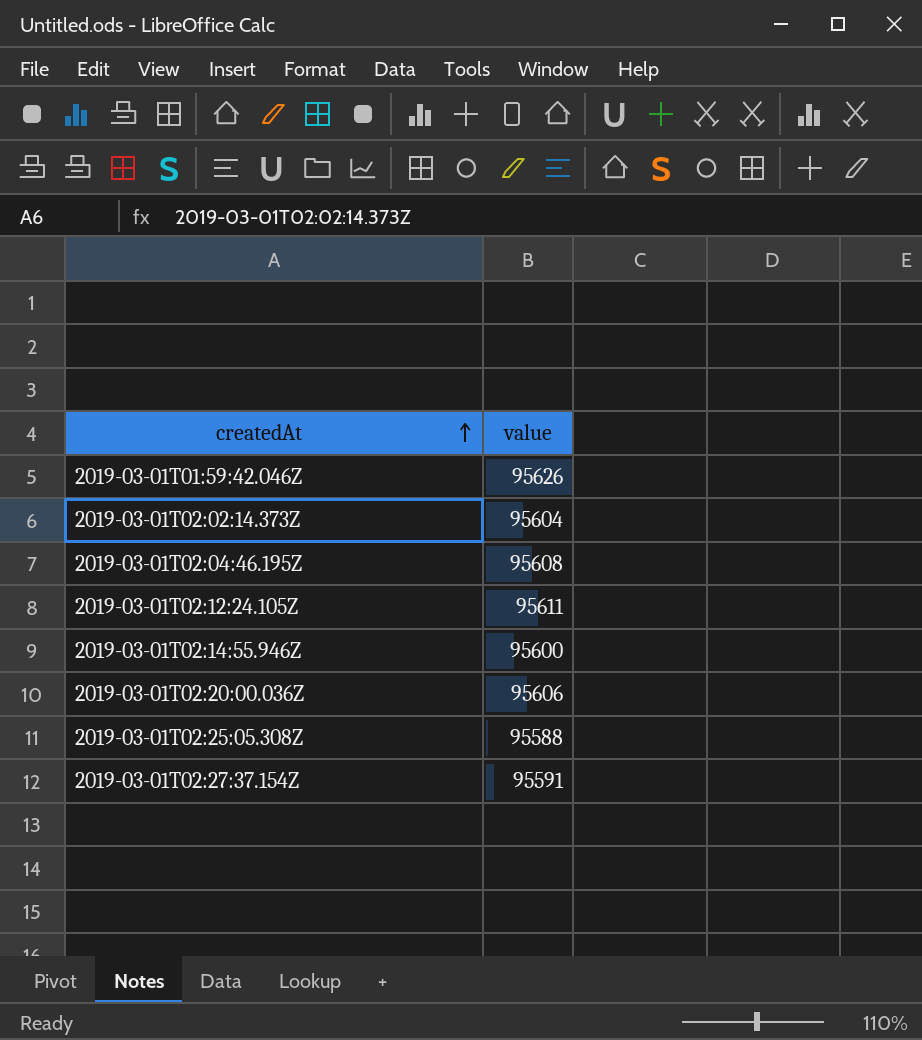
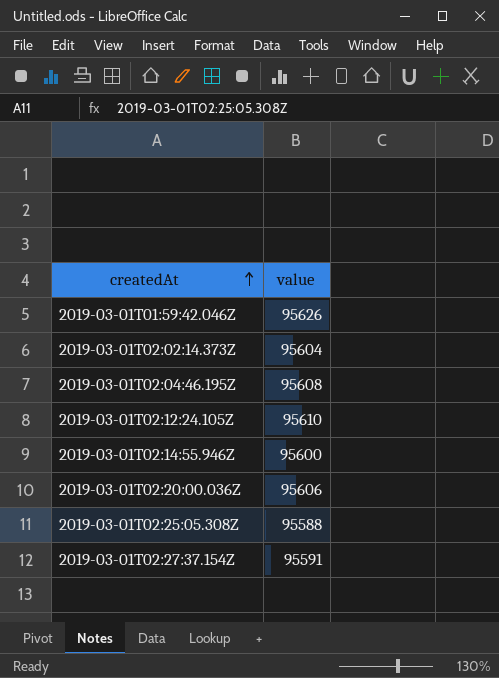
2019-03-01T02:12:24.105Z | value: 95611 -> 95610

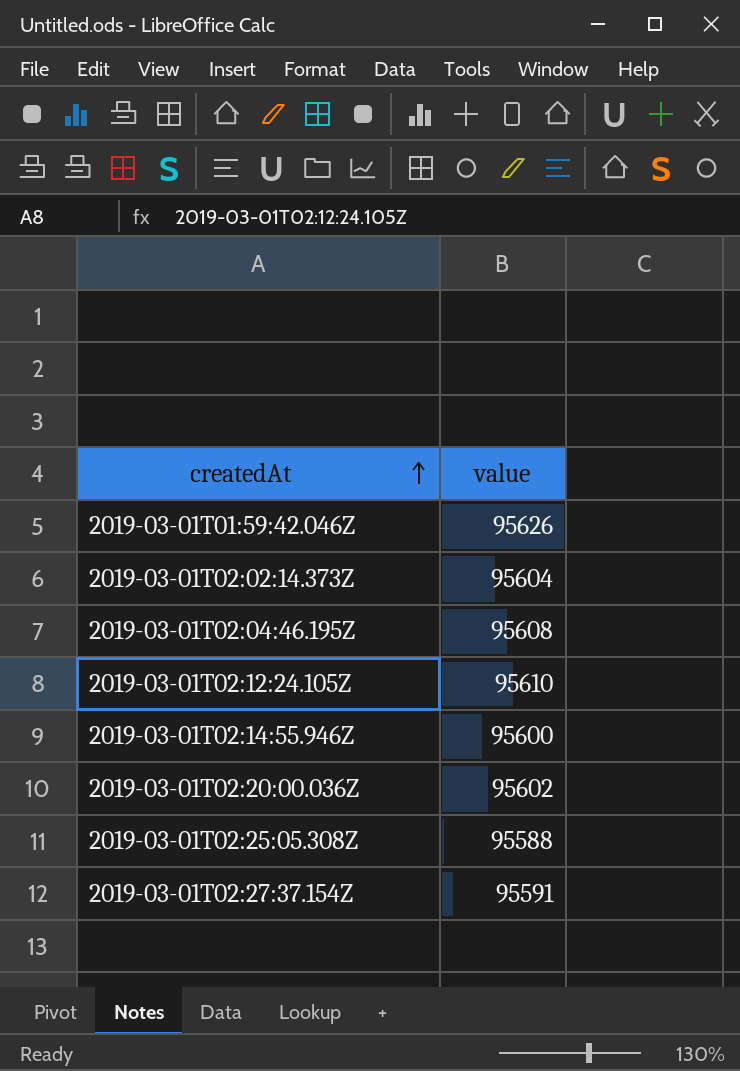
2019-03-01T02:20:00.036Z | value: 95606 -> 95602

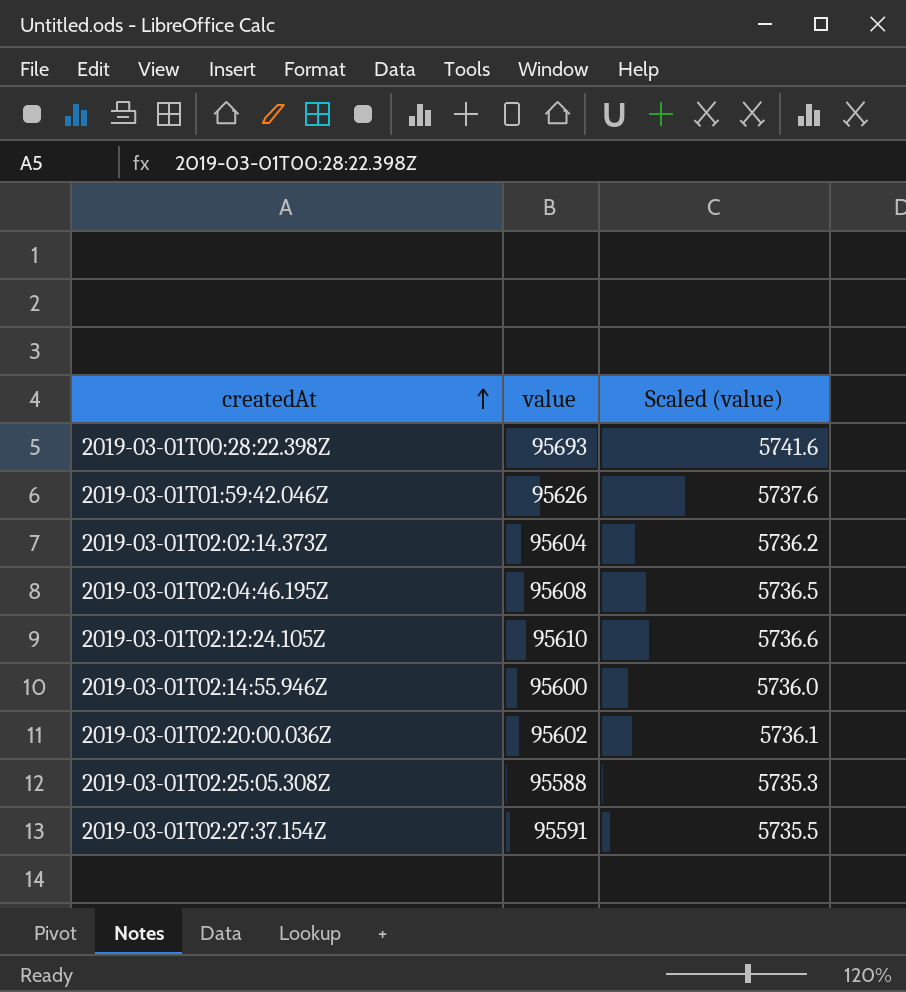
column Scaled (value) | formula: none -> [value] * 0.06
row 2019-03-01T00:28:22.398Z: none -> 95693 | 5741.6

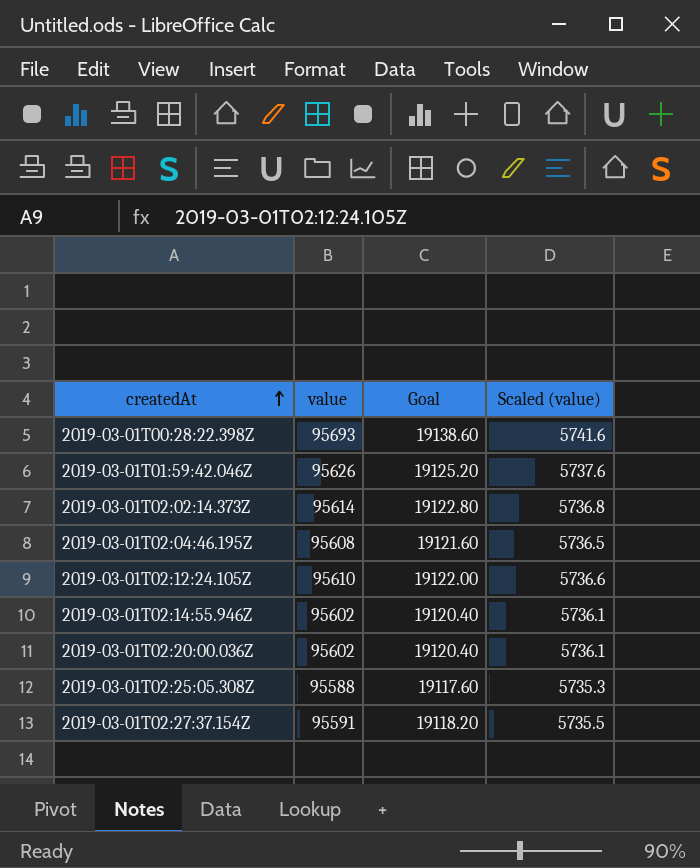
column Goal | formula: none -> [value] * 0.2
2019-03-01T02:02:14.373Z | value: 95604 -> 95614
2019-03-01T02:02:14.373Z | Scaled (value): 5736.2 -> 5736.8
2019-03-01T02:14:55.946Z | value: 95600 -> 95602
2019-03-01T02:14:55.946Z | Scaled (value): 5736.0 -> 5736.1

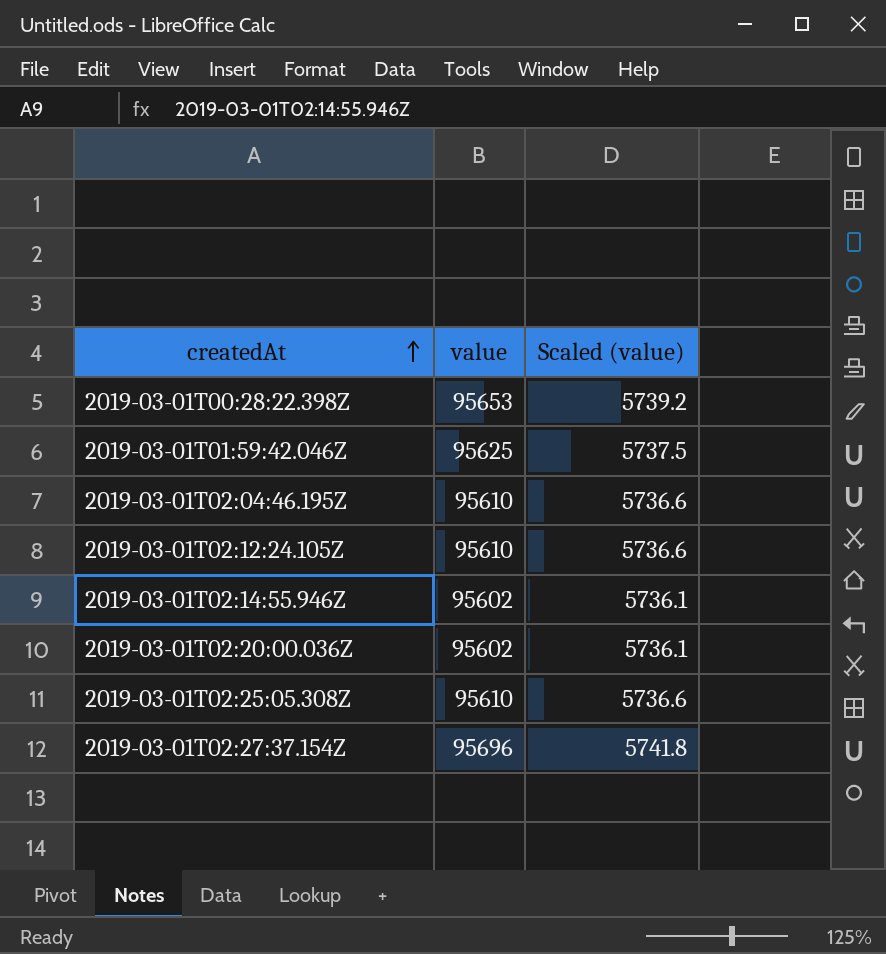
column Goal | formula: [value] * 0.2 -> none
row 2019-03-01T02:02:14.373Z: 95614 | 19122.80 | 5736.8 -> none
2019-03-01T00:28:22.398Z | value: 95693 -> 95653
2019-03-01T00:28:22.398Z | Scaled (value): 5741.6 -> 5739.2
2019-03-01T01:59:42.046Z | value: 95626 -> 95625
2019-03-01T01:59:42.046Z | Scaled (value): 5737.6 -> 5737.5
2019-03-01T02:04:46.195Z | value: 95608 -> 95610
2019-03-01T02:04:46.195Z | Scaled (value): 5736.5 -> 5736.6
2019-03-01T02:25:05.308Z | value: 95588 -> 95610
2019-03-01T02:25:05.308Z | Scaled (value): 5735.3 -> 5736.6
2019-03-01T02:27:37.154Z | value: 95591 -> 95696
2019-03-01T02:27:37.154Z | Scaled (value): 5735.5 -> 5741.8

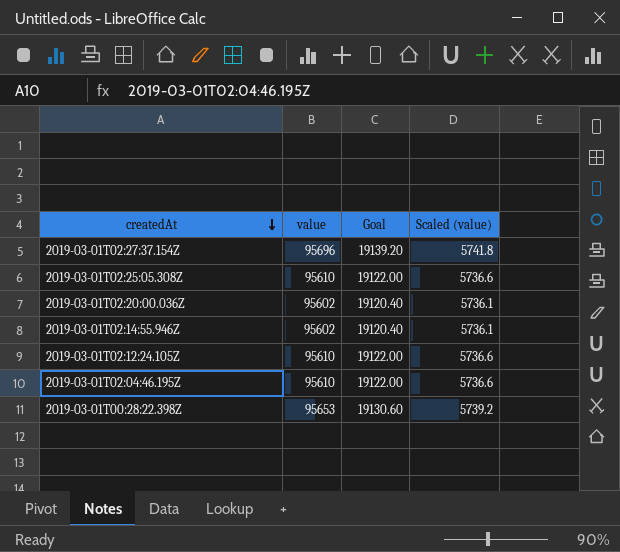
row order: createdAt ascending -> createdAt descending
column Goal | formula: none -> [value] * 0.2
row 2019-03-01T01:59:42.046Z: 95625 | 5737.5 -> none

